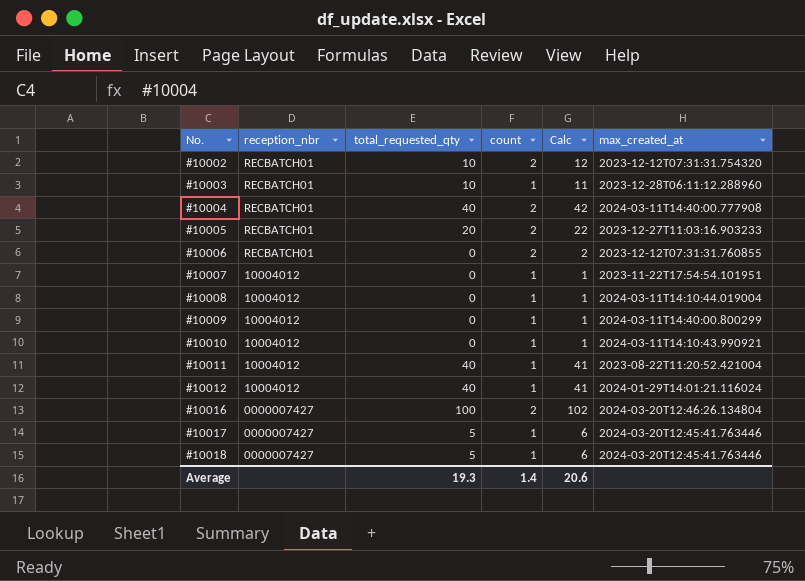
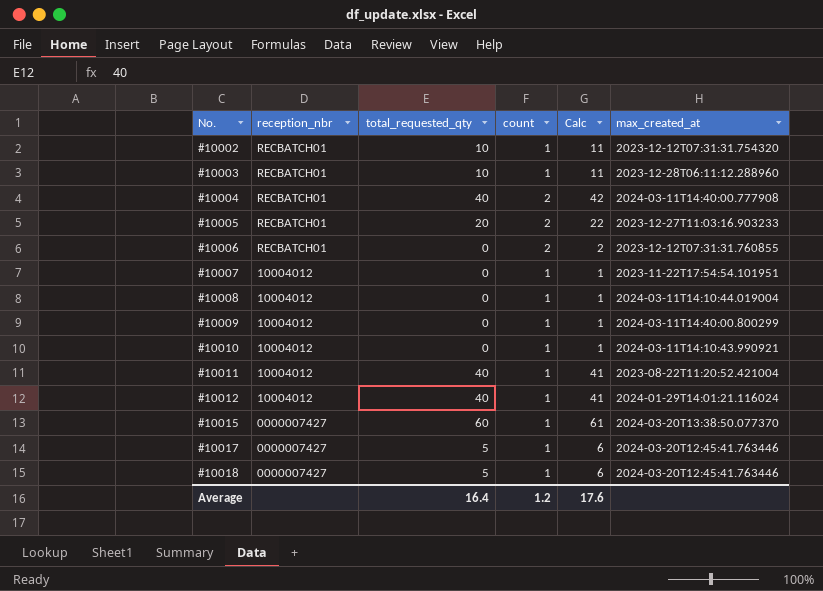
row #10016: 0000007427 | 100 | 2 | 102 | 2024-03-20T12:46:26.134804 -> none
#10002 | count: 2 -> 1
#10002 | Calc: 12 -> 11
row #10015: none -> 0000007427 | 60 | 1 | 61 | 2024-03-20T13:38:50.077370
Average | total_requested_qty: 19.3 -> 16.4
Average | count: 1.4 -> 1.2
Average | Calc: 20.6 -> 17.6

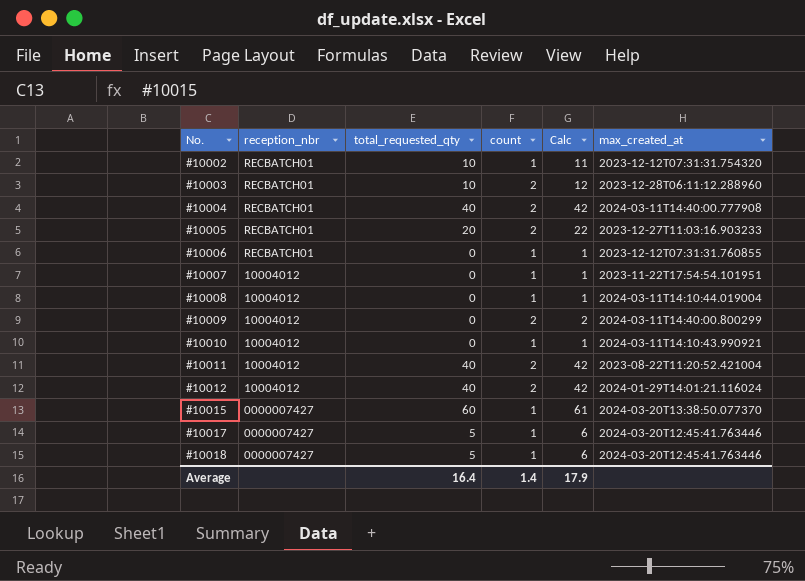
#10003 | count: 1 -> 2
#10003 | Calc: 11 -> 12
#10006 | count: 2 -> 1
#10006 | Calc: 2 -> 1
#10009 | count: 1 -> 2
#10009 | Calc: 1 -> 2
#10011 | count: 1 -> 2
#10011 | Calc: 41 -> 42
#10012 | count: 1 -> 2
#10012 | Calc: 41 -> 42
Average | count: 1.2 -> 1.4
Average | Calc: 17.6 -> 17.9

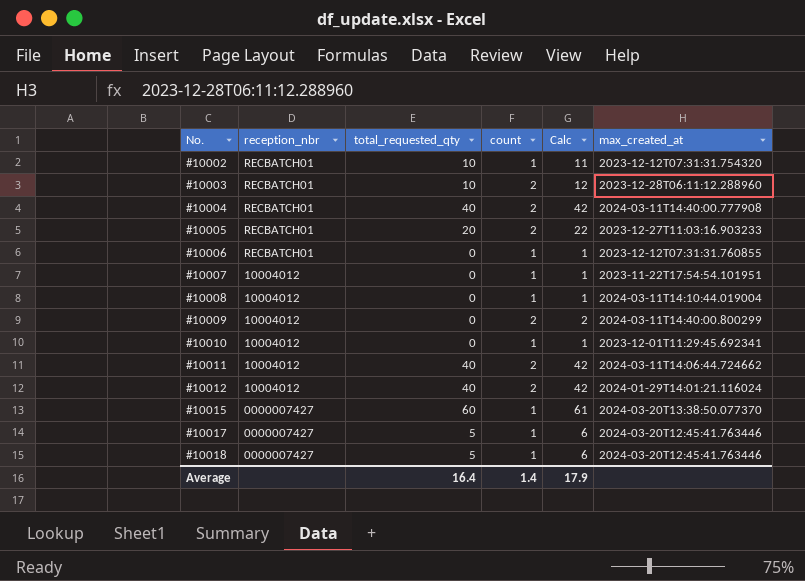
#10010 | max_created_at: 2024-03-11T14:10:43.990921 -> 2023-12-01T11:29:45.692341
#10011 | max_created_at: 2023-08-22T11:20:52.421004 -> 2024-03-11T14:06:44.724662

